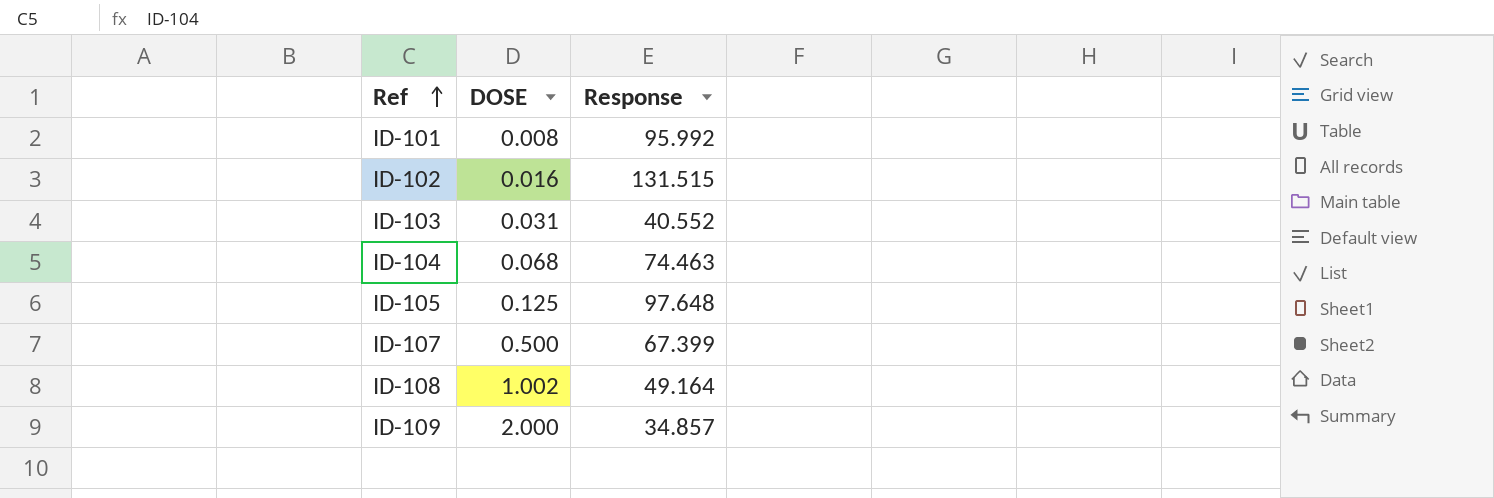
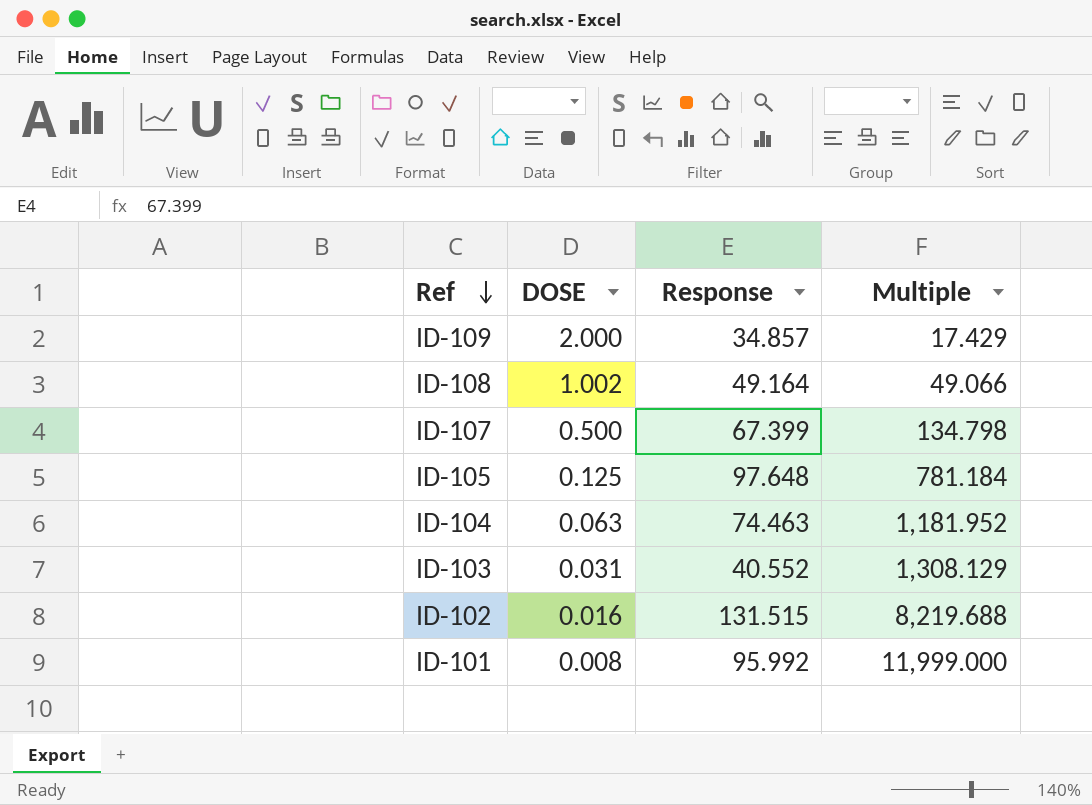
row order: Ref ascending -> Ref descending
column Multiple | formula: none -> [Response] / [DOSE]
ID-104 | DOSE: 0.068 -> 0.063

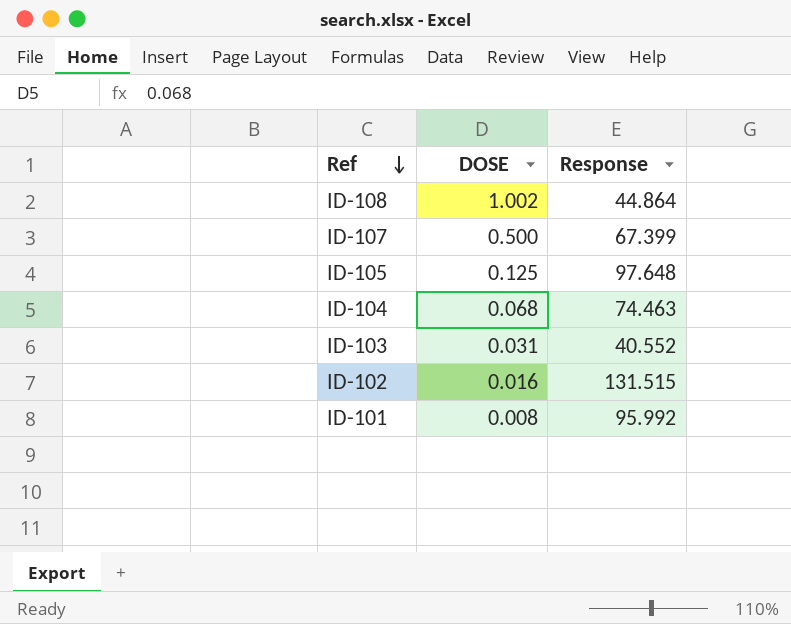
column Multiple | formula: [Response] / [DOSE] -> none
row ID-109: 2.000 | 34.857 | 17.429 -> none
ID-108 | Response: 49.164 -> 44.864
ID-104 | DOSE: 0.063 -> 0.068

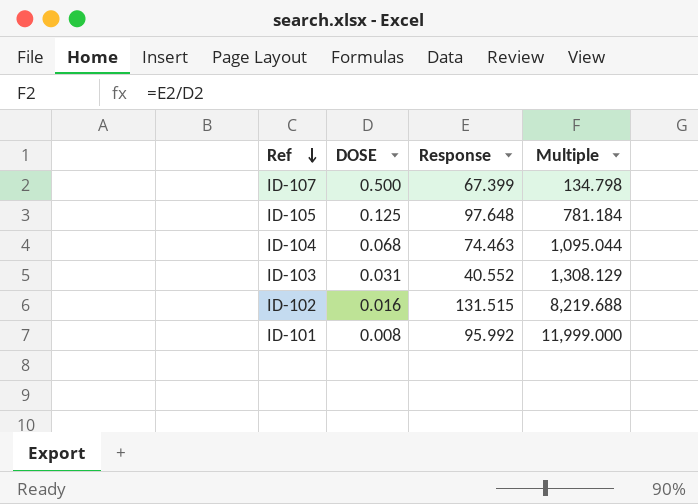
column Multiple | formula: none -> [Response] / [DOSE]
row ID-108: 1.002 | 44.864 -> none

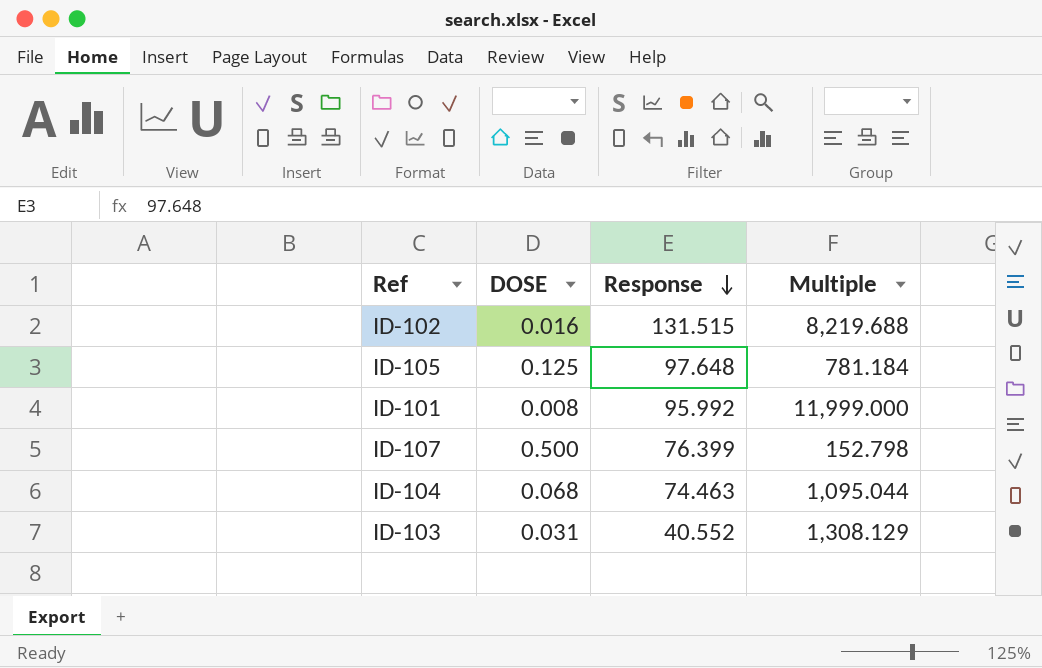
row order: Ref descending -> Response descending
ID-107 | Response: 67.399 -> 76.399
ID-107 | Multiple: 134.798 -> 152.798

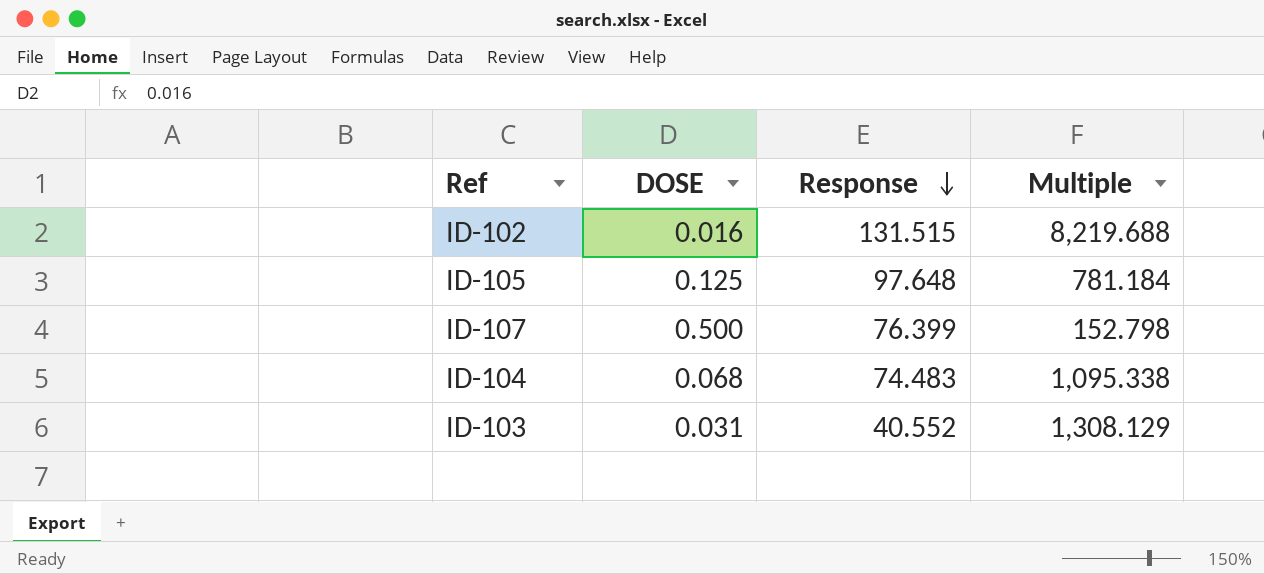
row ID-101: 0.008 | 95.992 | 11,999.000 -> none
ID-104 | Response: 74.463 -> 74.483
ID-104 | Multiple: 1,095.044 -> 1,095.338

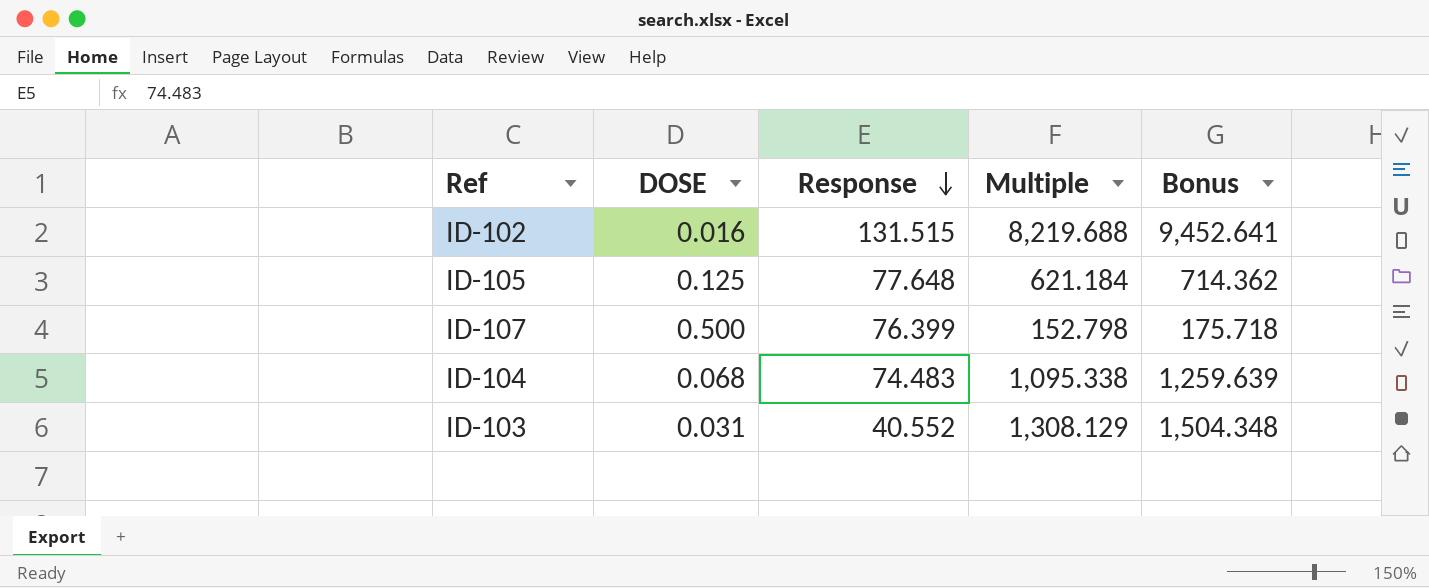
column Bonus | formula: none -> [Multiple] * 1.15
ID-105 | Response: 97.648 -> 77.648
ID-105 | Multiple: 781.184 -> 621.184

